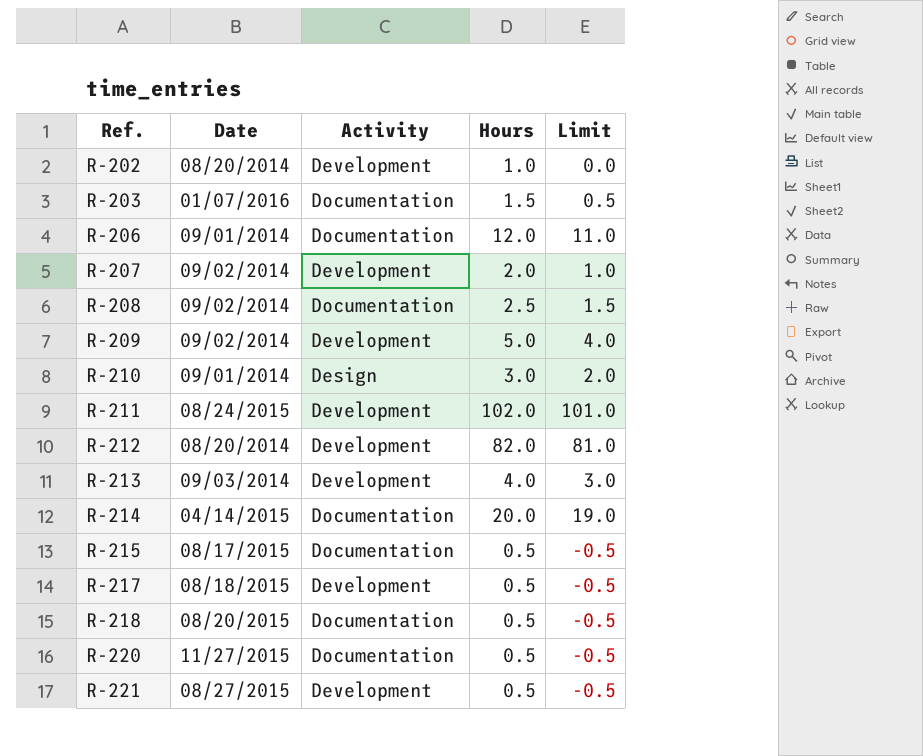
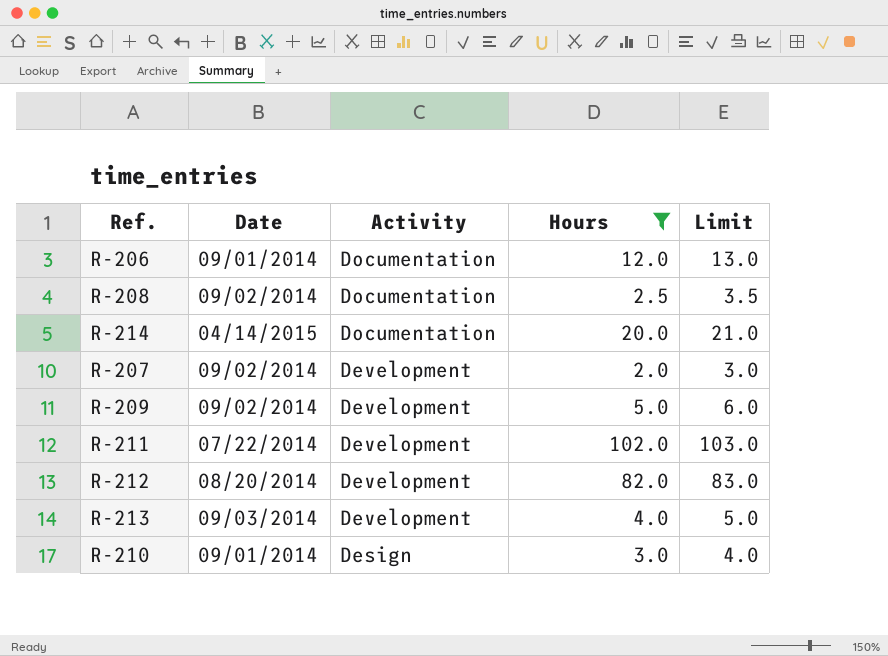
filter: none -> Hours >= 2.0
row order: Ref. ascending -> Activity descending
column Limit | formula: [Hours] - 1 -> [Hours] + 1
R-211 | Date: 08/24/2015 -> 07/22/2014

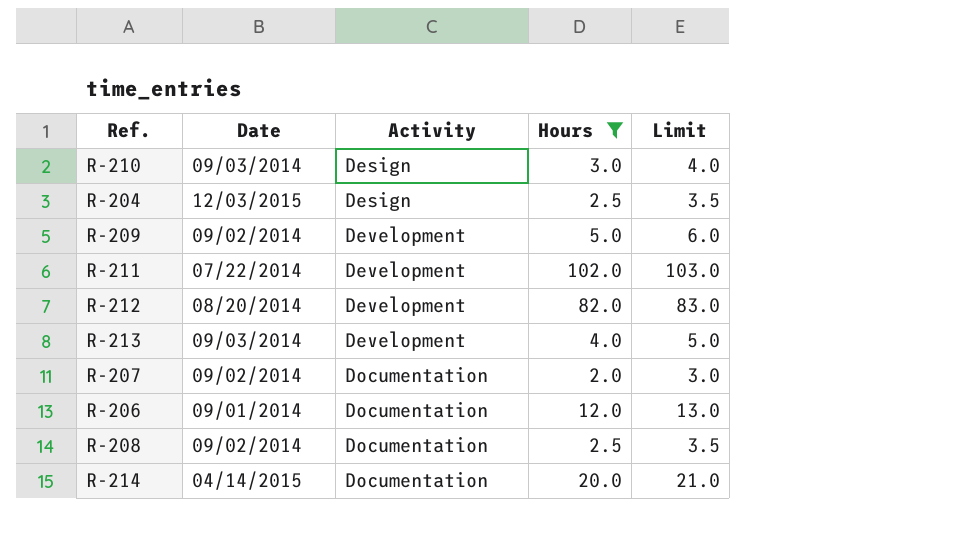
row order: Activity descending -> Activity ascending
R-210 | Date: 09/01/2014 -> 09/03/2014
row R-204: none -> 12/03/2015 | Design | 2.5 | 3.5
R-207 | Activity: Development -> Documentation

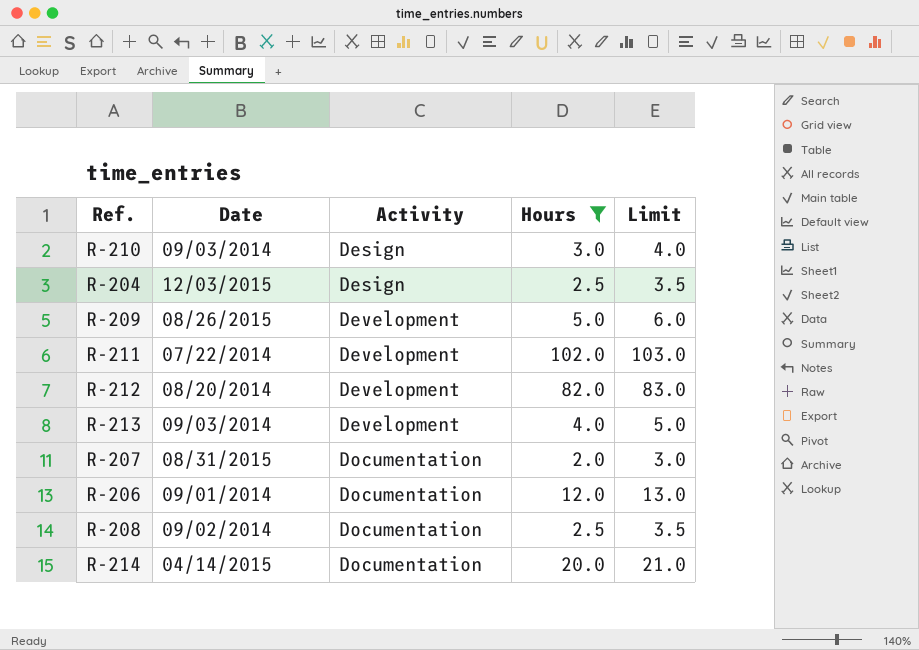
R-209 | Date: 09/02/2014 -> 08/26/2015
R-207 | Date: 09/02/2014 -> 08/31/2015

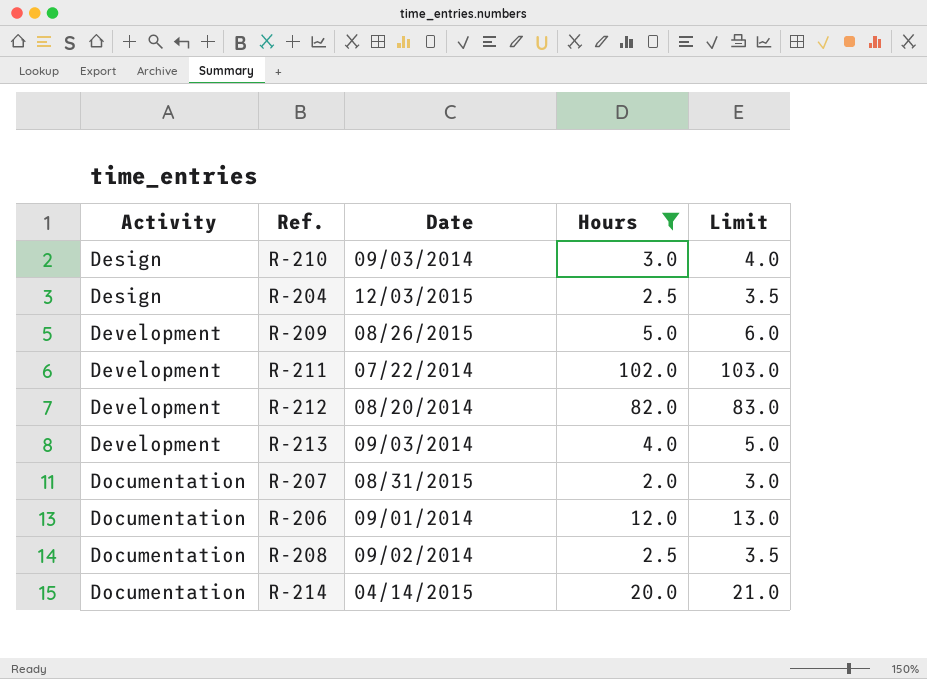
column Activity | position: 3 -> 1

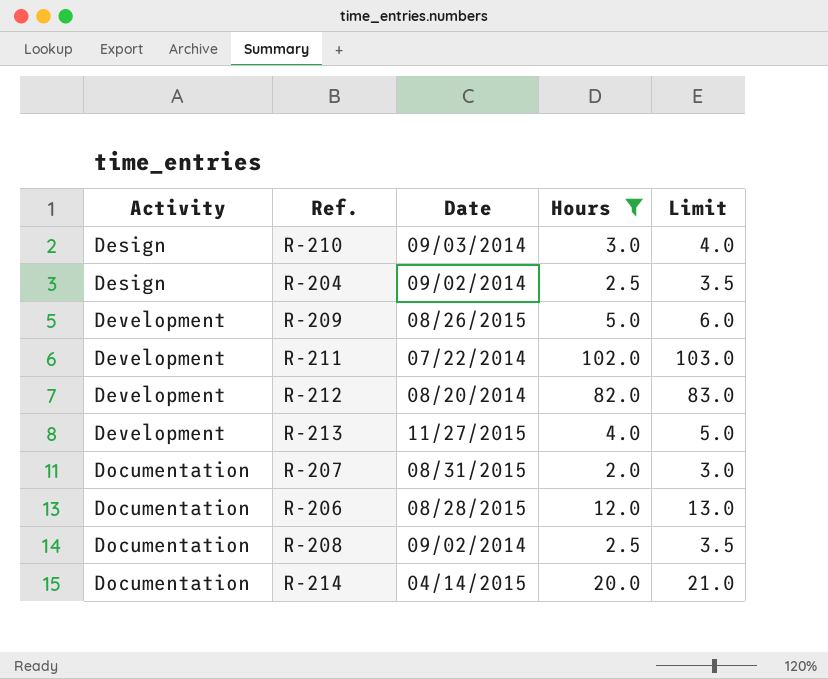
R-204 | Date: 12/03/2015 -> 09/02/2014
R-213 | Date: 09/03/2014 -> 11/27/2015
R-206 | Date: 09/01/2014 -> 08/28/2015

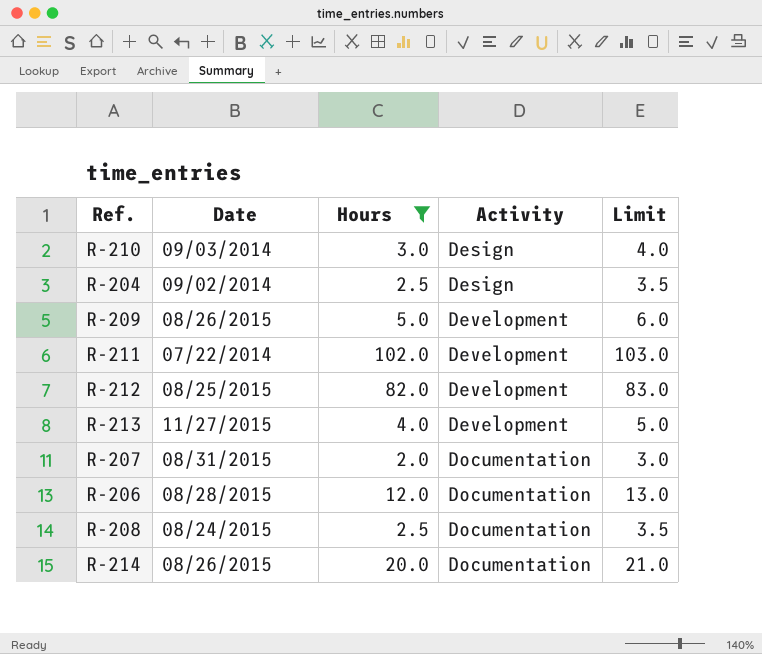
column Activity | position: 1 -> 4
R-212 | Date: 08/20/2014 -> 08/25/2015
R-208 | Date: 09/02/2014 -> 08/24/2015
R-214 | Date: 04/14/2015 -> 08/26/2015

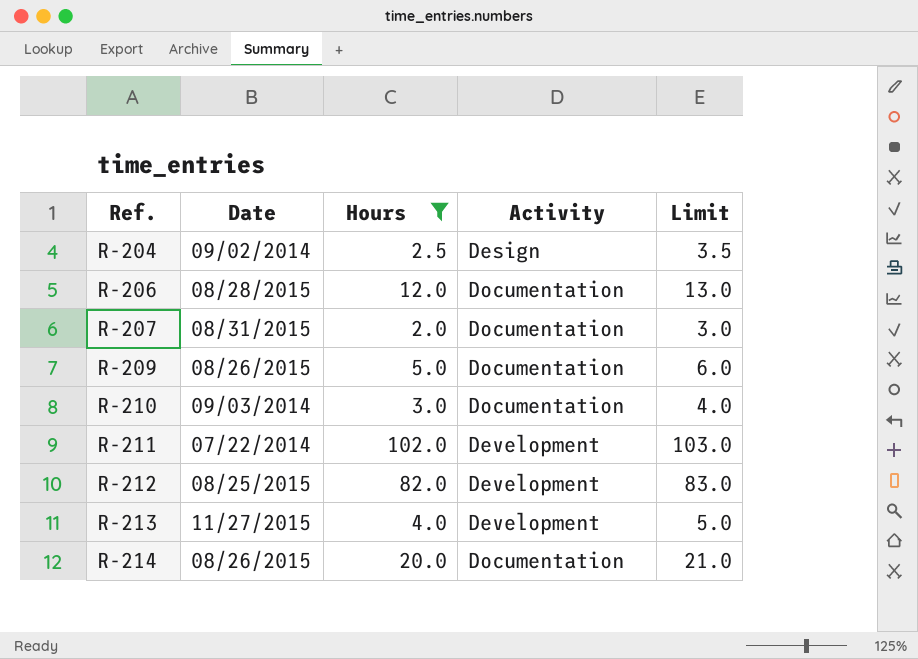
row order: Activity ascending -> Ref. ascending
row R-208: 08/24/2015 | 2.5 | Documentation | 3.5 -> none
R-209 | Activity: Development -> Documentation
R-210 | Activity: Design -> Documentation

